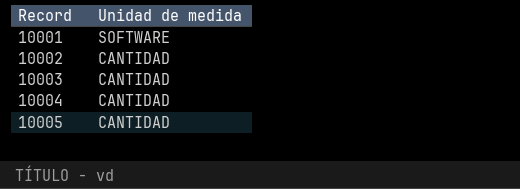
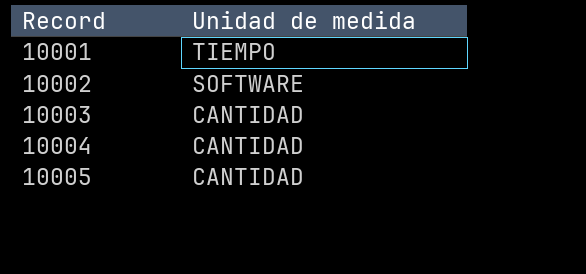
10001 | Unidad de medida: SOFTWARE -> TIEMPO
10002 | Unidad de medida: CANTIDAD -> SOFTWARE

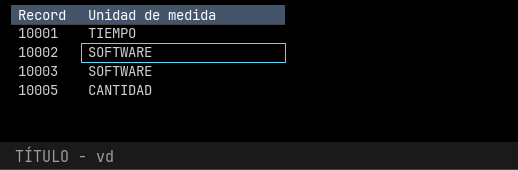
row 10004: CANTIDAD -> none
10003 | Unidad de medida: CANTIDAD -> SOFTWARE

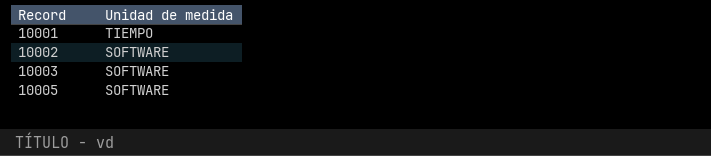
10005 | Unidad de medida: CANTIDAD -> SOFTWARE

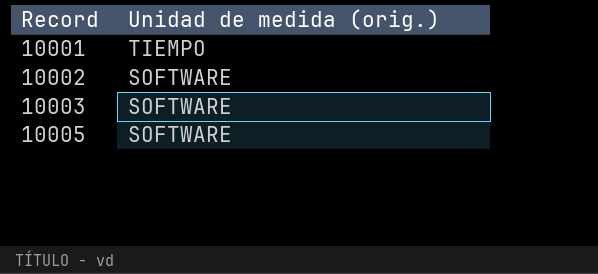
column name: Unidad de medida -> Unidad de medida (orig.)

